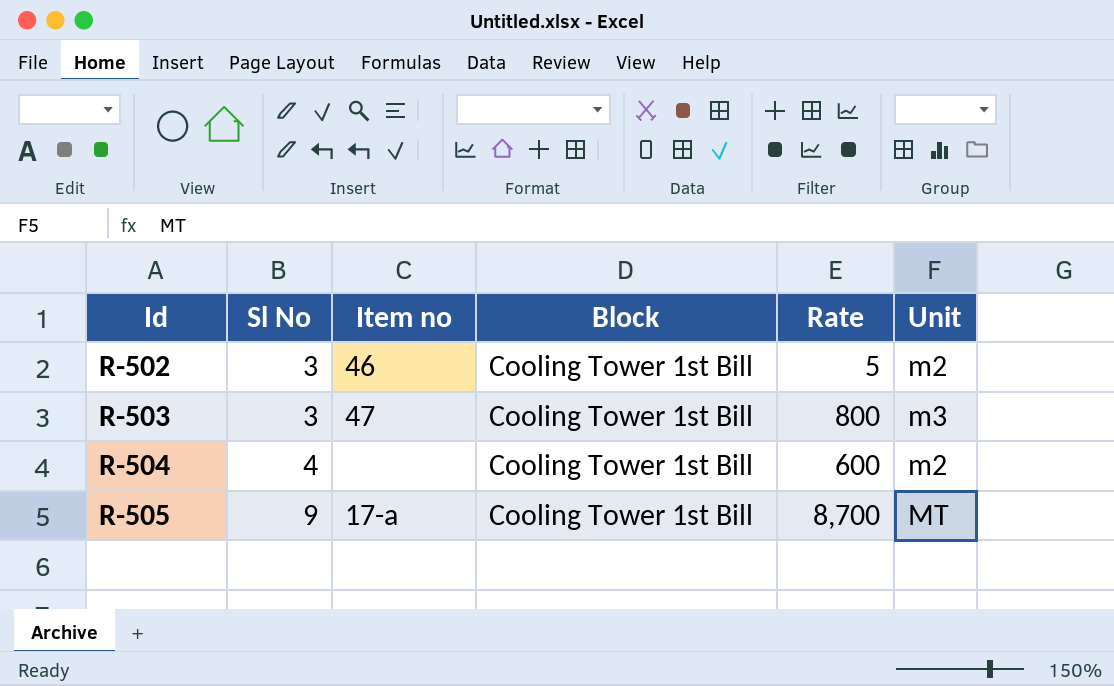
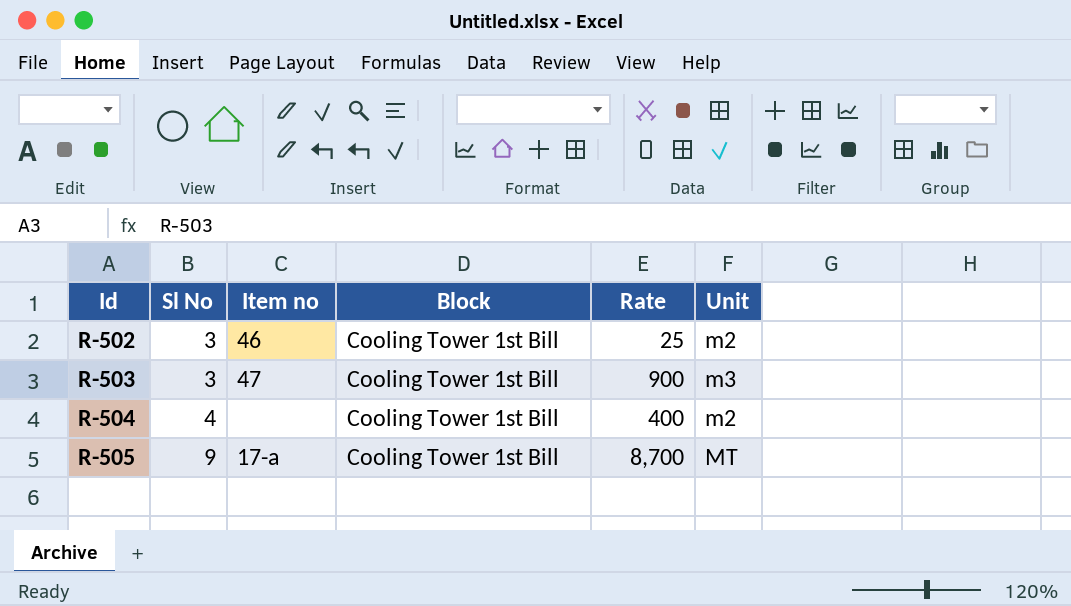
R-502 | Rate: 5 -> 25
R-503 | Rate: 800 -> 900
R-504 | Rate: 600 -> 400

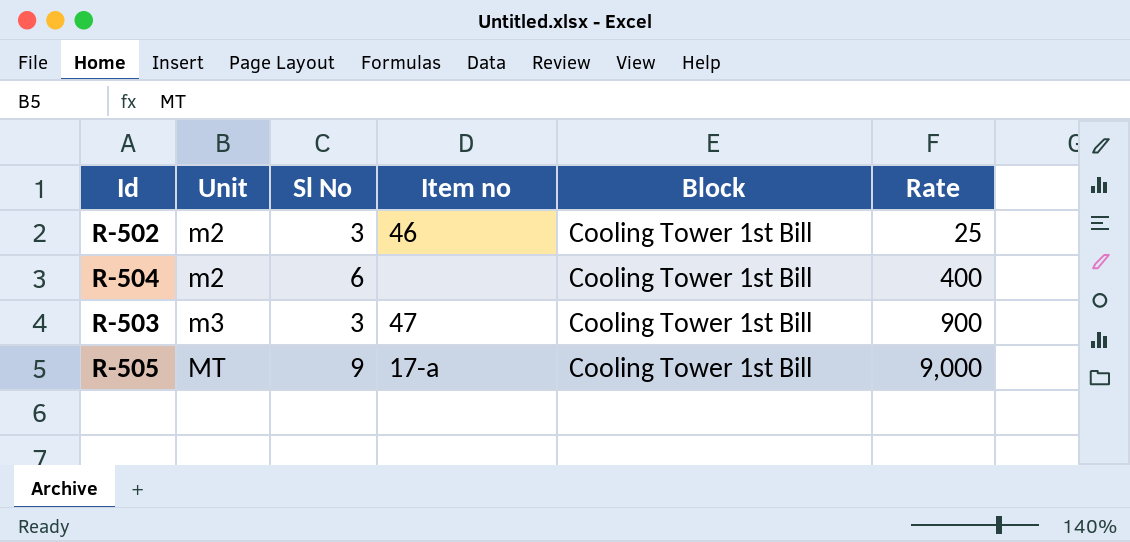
row order: Id ascending -> Unit ascending
column Unit | position: 6 -> 2
R-504 | Sl No: 4 -> 6
R-505 | Rate: 8,700 -> 9,000

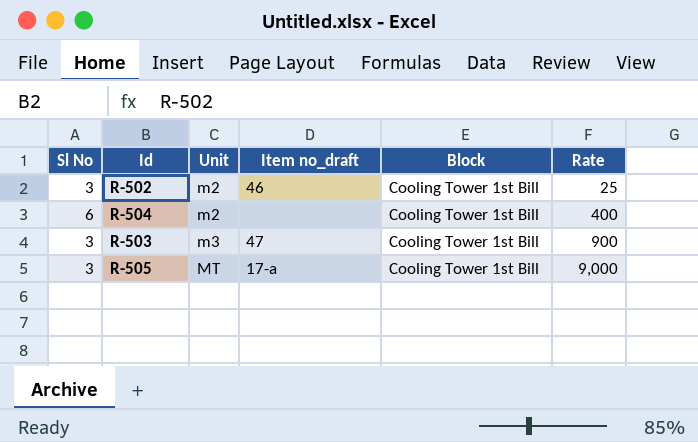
column Sl No | position: 3 -> 1
column name: Item no -> Item no_draft
R-505 | Sl No: 9 -> 3

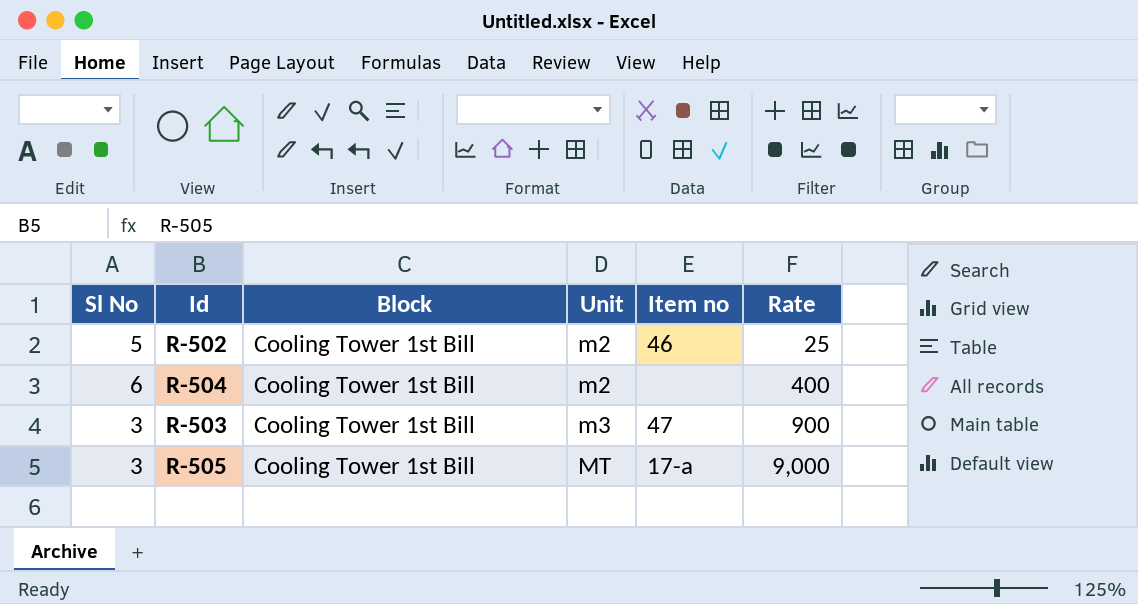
column Block | position: 5 -> 3
column name: Item no_draft -> Item no
R-502 | Sl No: 3 -> 5

